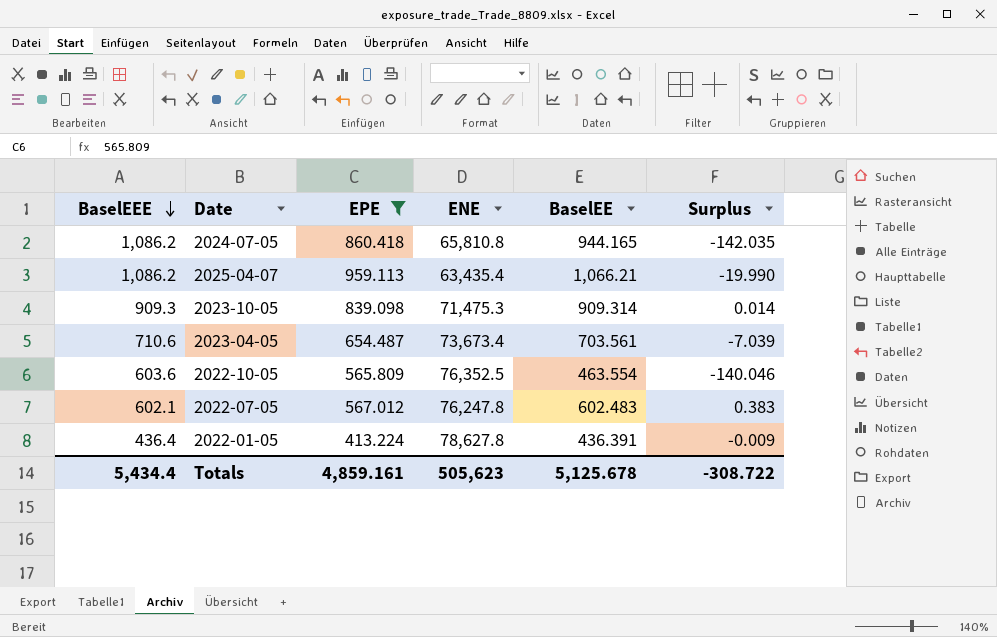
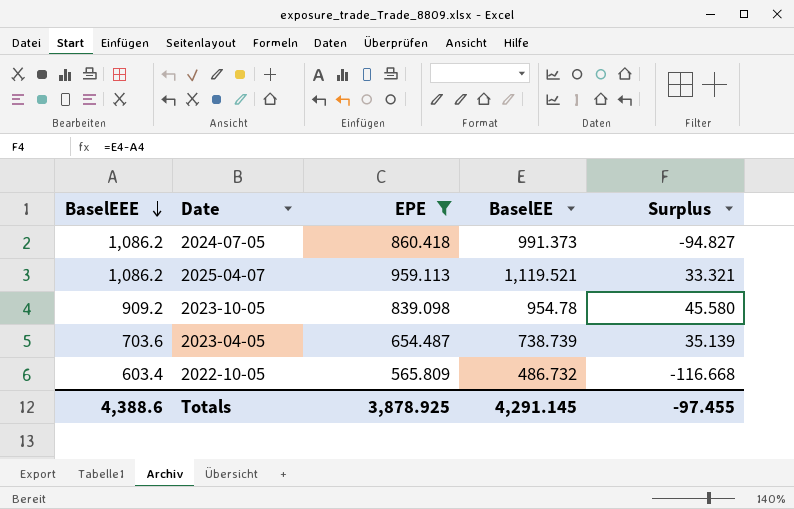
column ENE | position: 4 -> none
row 2022-07-05: 602.1 | 567.012 | 76,247.8 | 602.483 | 0.383 -> none
row 2022-01-05: 436.4 | 413.224 | 78,627.8 | 436.391 | -0.009 -> none
2024-07-05 | BaselEE: 944.165 -> 991.373
2024-07-05 | Surplus: -142.035 -> -94.827
2025-04-07 | BaselEE: 1,066.21 -> 1,119.521
2025-04-07 | Surplus: -19.990 -> 33.321
2023-10-05 | BaselEEE: 909.3 -> 909.2
2023-10-05 | BaselEE: 909.314 -> 954.78
2023-10-05 | Surplus: 0.014 -> 45.580
2023-04-05 | BaselEEE: 710.6 -> 703.6
2023-04-05 | BaselEE: 703.561 -> 738.739
2023-04-05 | Surplus: -7.039 -> 35.139
2022-10-05 | BaselEEE: 603.6 -> 603.4
2022-10-05 | BaselEE: 463.554 -> 486.732
2022-10-05 | Surplus: -140.046 -> -116.668
Totals | BaselEEE: 5,434.4 -> 4,388.6
Totals | EPE: 4,859.161 -> 3,878.925
Totals | BaselEE: 5,125.678 -> 4,291.145
Totals | Surplus: -308.722 -> -97.455

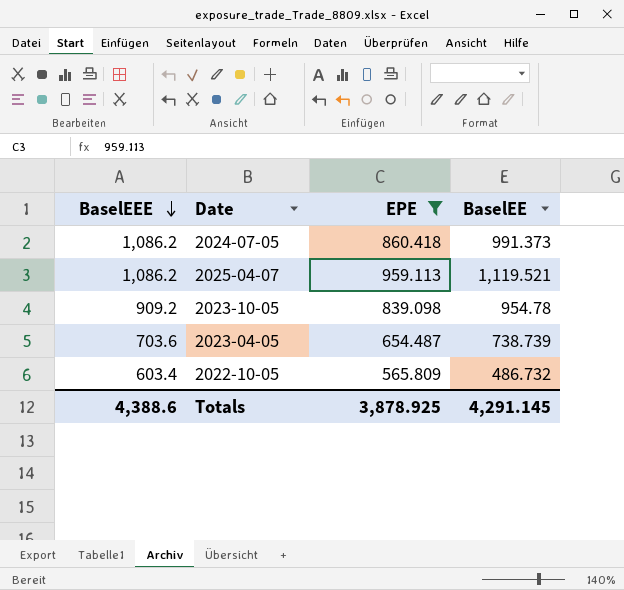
column Surplus | formula: [BaselEE] - [BaselEEE] -> none

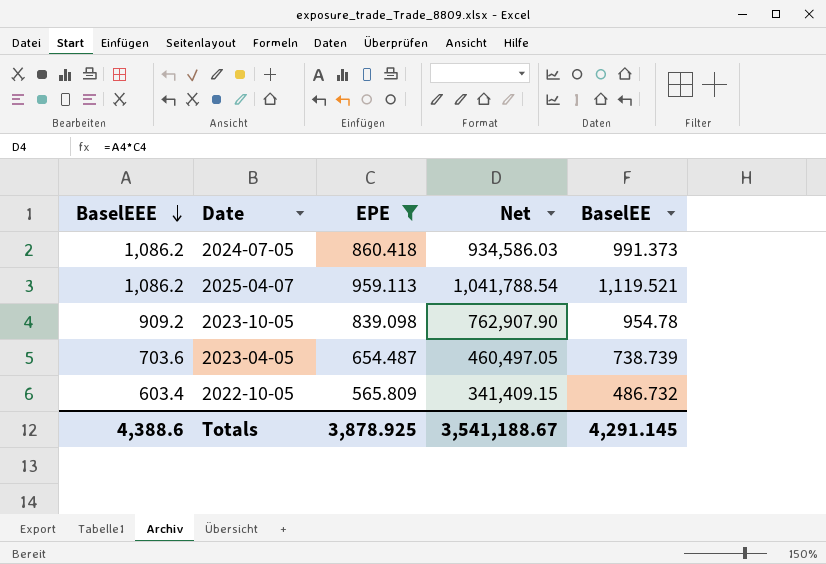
column Net | formula: none -> [BaselEEE] * [EPE]

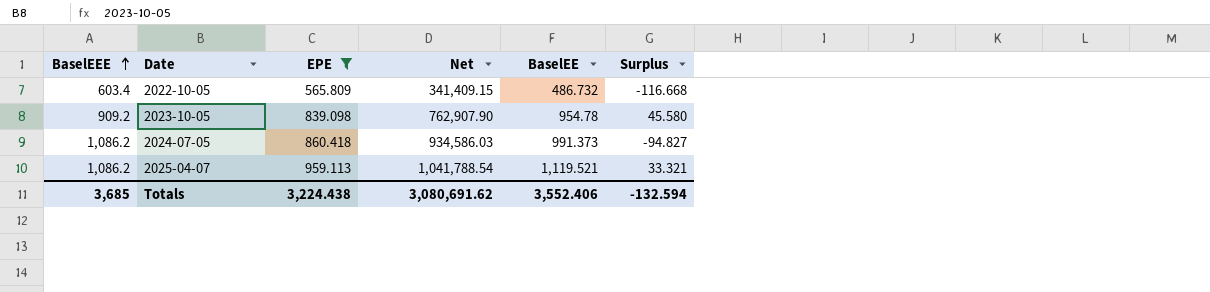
row order: BaselEEE descending -> BaselEEE ascending
column Surplus | formula: none -> [BaselEE] - [BaselEEE]
row 2023-04-05: 703.6 | 654.487 | 460,497.05 | 738.739 -> none
Totals | BaselEEE: 4,388.6 -> 3,685
Totals | EPE: 3,878.925 -> 3,224.438
Totals | Net: 3,541,188.67 -> 3,080,691.62
Totals | BaselEE: 4,291.145 -> 3,552.406

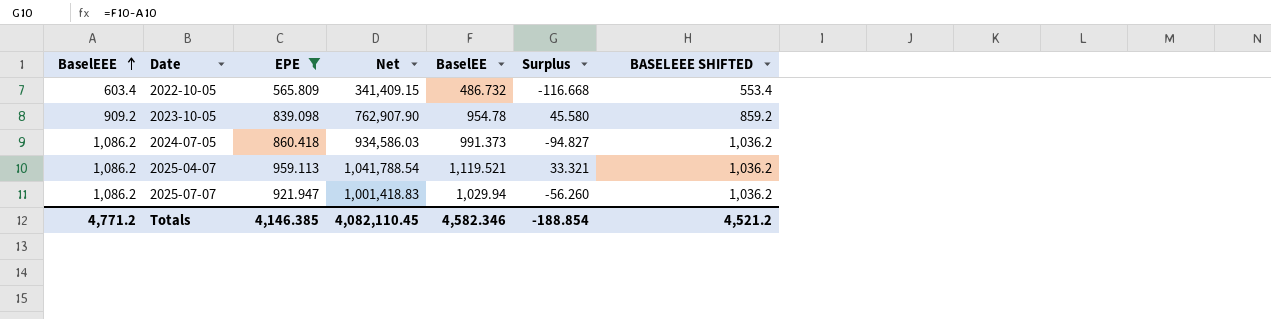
column BASELEEE SHIFTED | formula: none -> [BaselEEE] - 50
row 2025-07-07: none -> 1,086.2 | 921.947 | 1,001,418.83 | 1,029.94 | -56.260 | 1,036.2
Totals | BaselEEE: 3,685 -> 4,771.2
Totals | EPE: 3,224.438 -> 4,146.385
Totals | Net: 3,080,691.62 -> 4,082,110.45
Totals | BaselEE: 3,552.406 -> 4,582.346
Totals | Surplus: -132.594 -> -188.854

